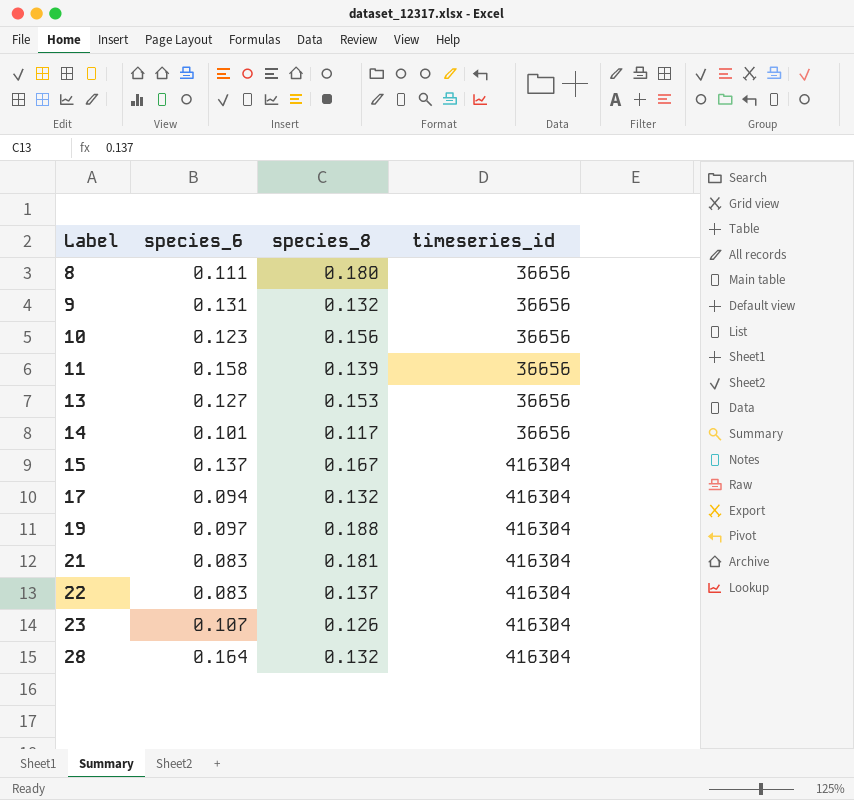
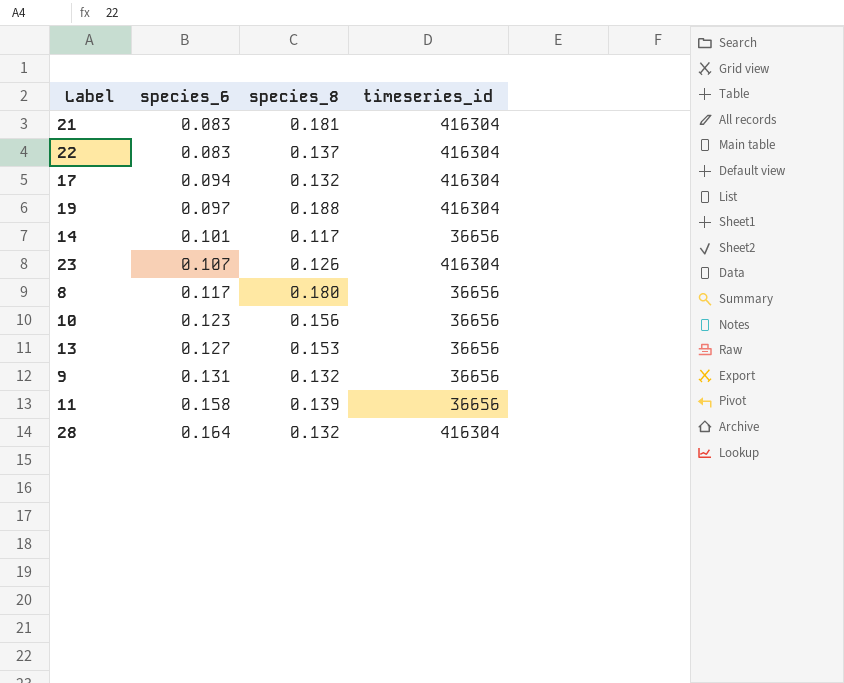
row order: Label ascending -> species_6 ascending
row 15: 0.137 | 0.167 | 416304 -> none
8 | species_6: 0.111 -> 0.117

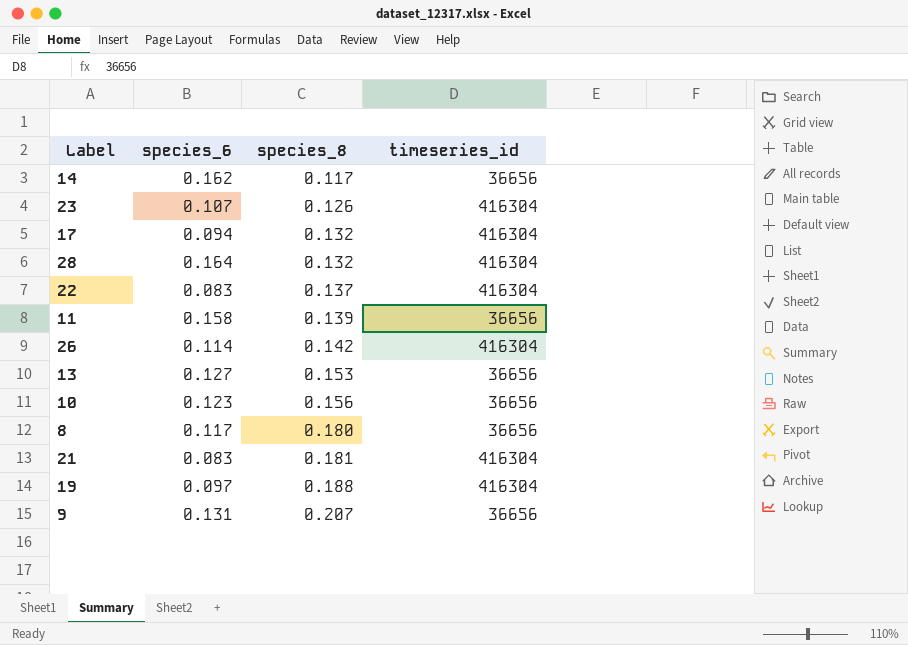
row order: species_6 ascending -> species_8 ascending
14 | species_6: 0.101 -> 0.162
row 26: none -> 0.114 | 0.142 | 416304
9 | species_8: 0.132 -> 0.207

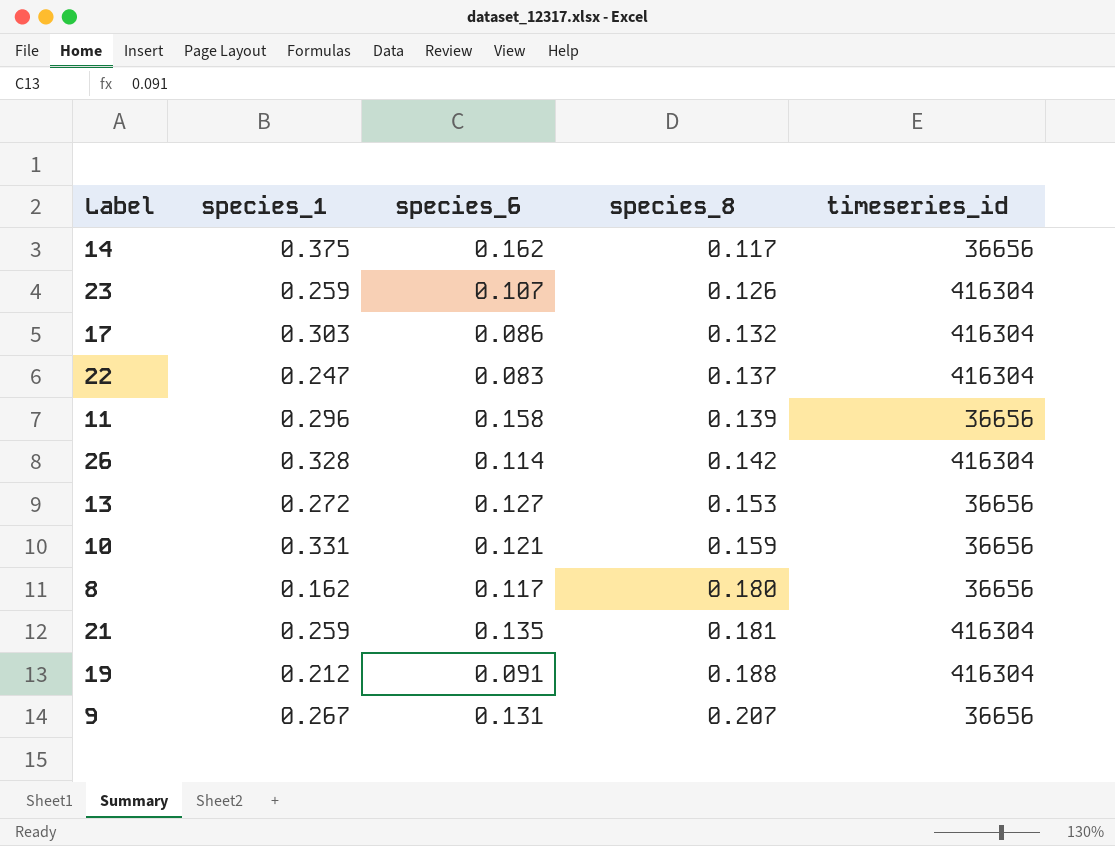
column species_1 | position: none -> 2
row 28: 0.164 | 0.132 | 416304 -> none
17 | species_6: 0.094 -> 0.086
10 | species_6: 0.123 -> 0.121
10 | species_8: 0.156 -> 0.159
21 | species_6: 0.083 -> 0.135
19 | species_6: 0.097 -> 0.091

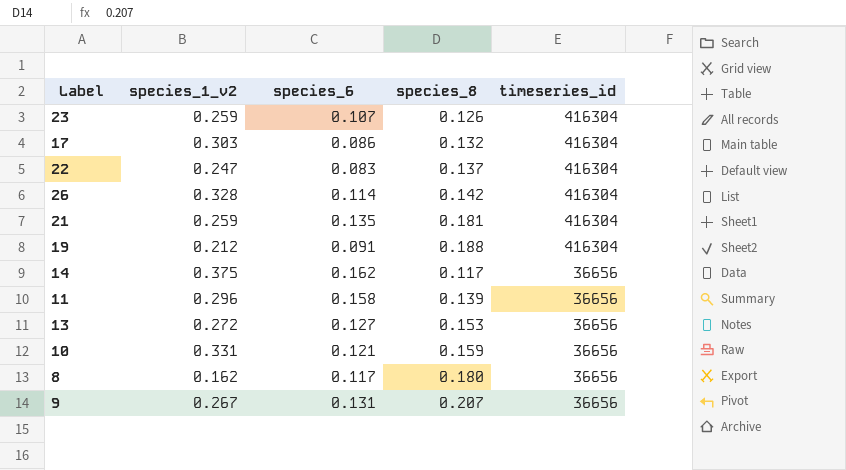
row order: species_8 ascending -> timeseries_id descending
column name: species_1 -> species_1_v2

